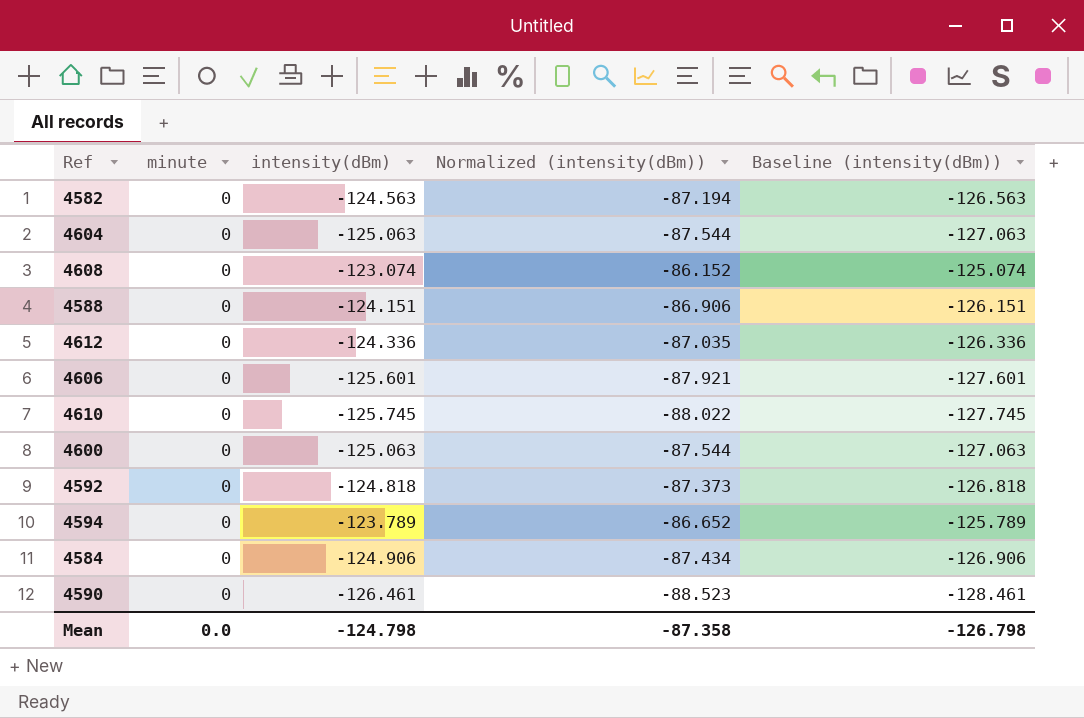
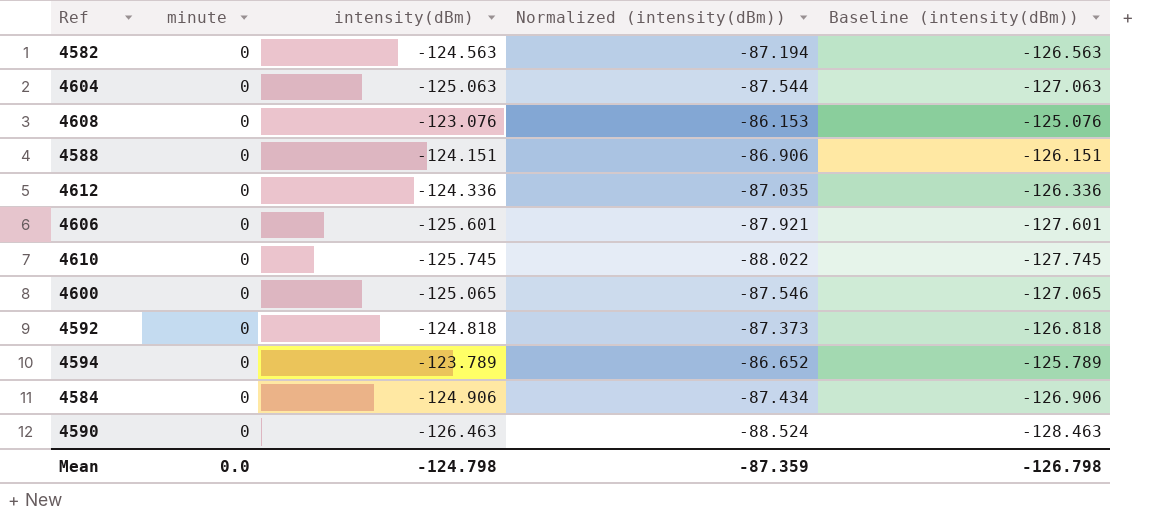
4608 | intensity(dBm): -123.074 -> -123.076
4608 | Normalized (intensity(dBm)): -86.152 -> -86.153
4608 | Baseline (intensity(dBm)): -125.074 -> -125.076
4600 | intensity(dBm): -125.063 -> -125.065
4600 | Normalized (intensity(dBm)): -87.544 -> -87.546
4600 | Baseline (intensity(dBm)): -127.063 -> -127.065
4590 | intensity(dBm): -126.461 -> -126.463
4590 | Normalized (intensity(dBm)): -88.523 -> -88.524
4590 | Baseline (intensity(dBm)): -128.461 -> -128.463
Mean | Normalized (intensity(dBm)): -87.358 -> -87.359

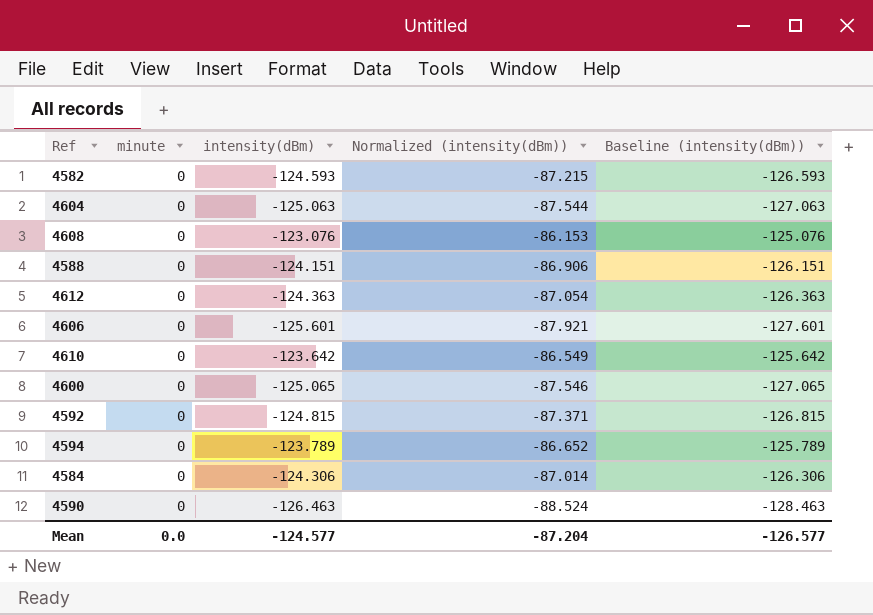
4582 | intensity(dBm): -124.563 -> -124.593
4582 | Normalized (intensity(dBm)): -87.194 -> -87.215
4582 | Baseline (intensity(dBm)): -126.563 -> -126.593
4612 | intensity(dBm): -124.336 -> -124.363
4612 | Normalized (intensity(dBm)): -87.035 -> -87.054
4612 | Baseline (intensity(dBm)): -126.336 -> -126.363
4610 | intensity(dBm): -125.745 -> -123.642
4610 | Normalized (intensity(dBm)): -88.022 -> -86.549
4610 | Baseline (intensity(dBm)): -127.745 -> -125.642
4592 | intensity(dBm): -124.818 -> -124.815
4592 | Normalized (intensity(dBm)): -87.373 -> -87.371
4592 | Baseline (intensity(dBm)): -126.818 -> -126.815
4584 | intensity(dBm): -124.906 -> -124.306
4584 | Normalized (intensity(dBm)): -87.434 -> -87.014
4584 | Baseline (intensity(dBm)): -126.906 -> -126.306
Mean | intensity(dBm): -124.798 -> -124.577
Mean | Normalized (intensity(dBm)): -87.359 -> -87.204
Mean | Baseline (intensity(dBm)): -126.798 -> -126.577

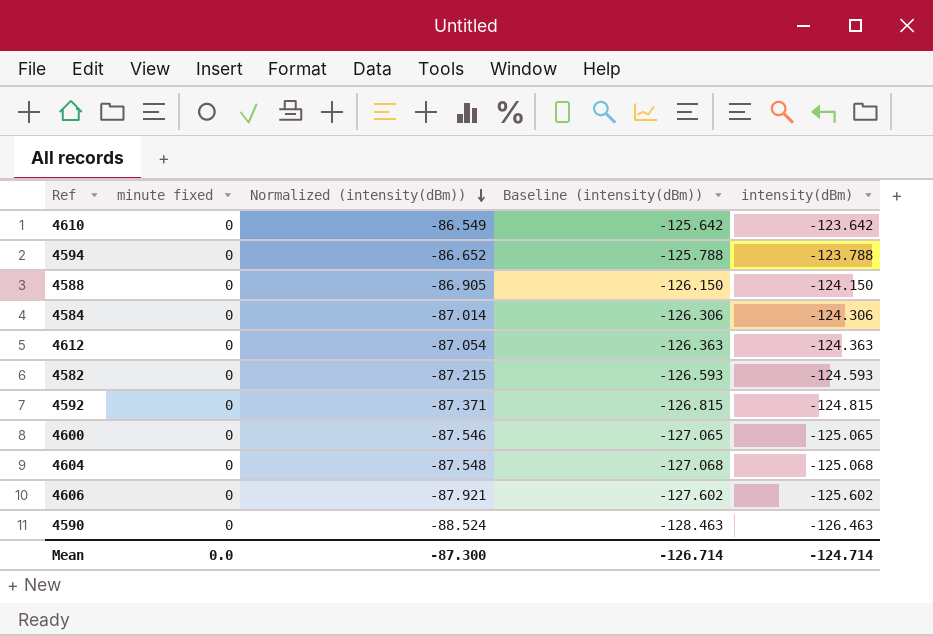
row order: none -> Normalized (intensity(dBm)) descending
column name: minute -> minute fixed
column intensity(dBm) | position: 3 -> 5
row 4608: 0 | -123.076 | -86.153 | -125.076 -> none
4594 | Baseline (intensity(dBm)): -125.789 -> -125.788
4594 | intensity(dBm): -123.789 -> -123.788
4588 | Normalized (intensity(dBm)): -86.906 -> -86.905
4588 | Baseline (intensity(dBm)): -126.151 -> -126.150
4588 | intensity(dBm): -124.151 -> -124.150
4604 | Normalized (intensity(dBm)): -87.544 -> -87.548
4604 | Baseline (intensity(dBm)): -127.063 -> -127.068
4604 | intensity(dBm): -125.063 -> -125.068
4606 | Baseline (intensity(dBm)): -127.601 -> -127.602
4606 | intensity(dBm): -125.601 -> -125.602
Mean | Normalized (intensity(dBm)): -87.204 -> -87.300
Mean | Baseline (intensity(dBm)): -126.577 -> -126.714
Mean | intensity(dBm): -124.577 -> -124.714

